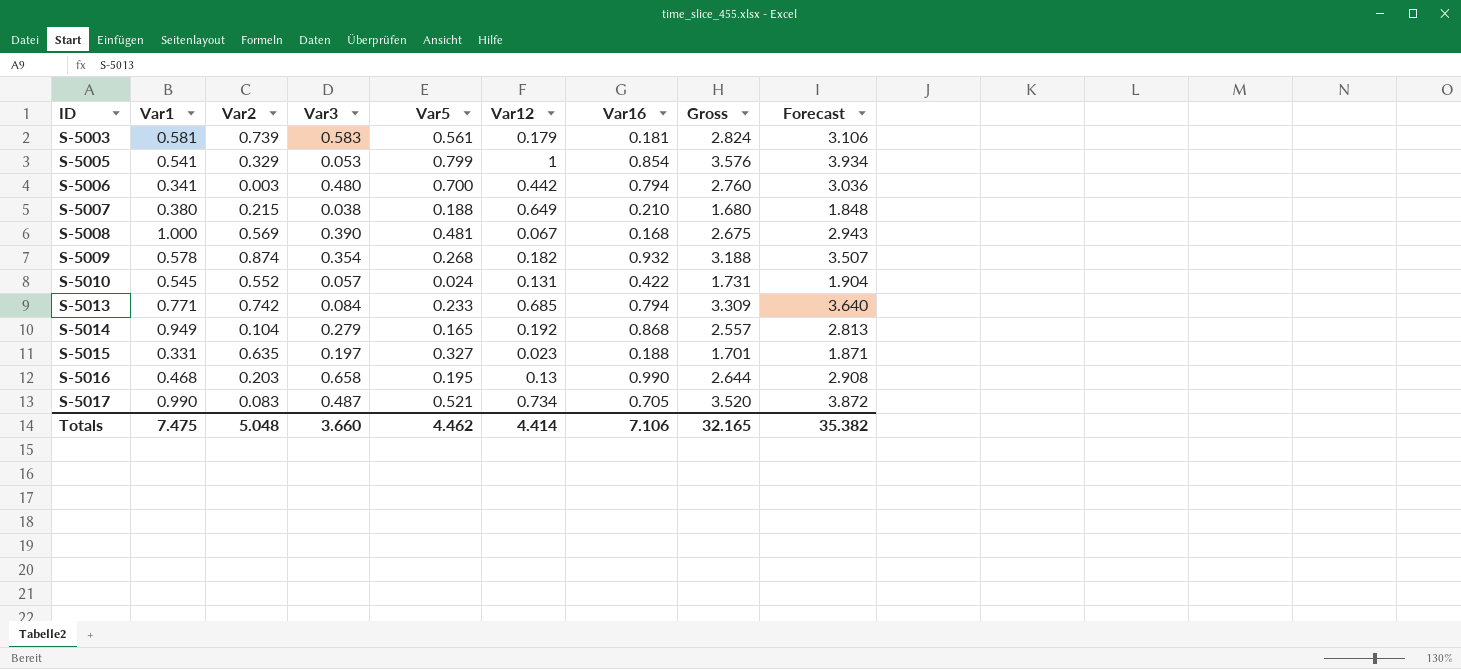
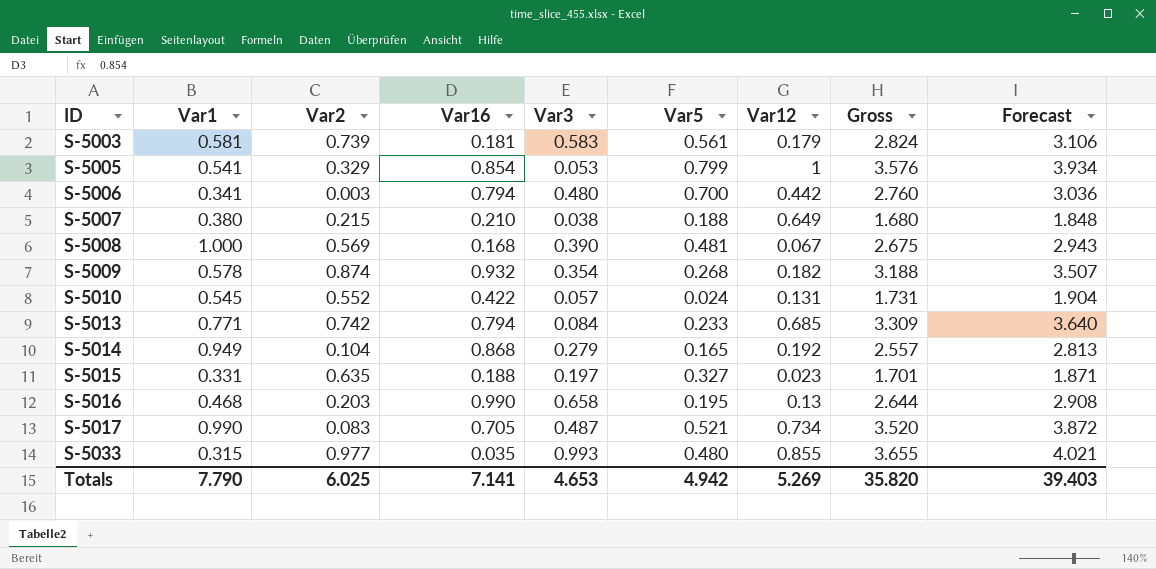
column Var16 | position: 7 -> 4
row S-5033: none -> 0.315 | 0.977 | 0.035 | 0.993 | 0.480 | 0.855 | 3.655 | 4.021
Totals | Var1: 7.475 -> 7.790
Totals | Var2: 5.048 -> 6.025
Totals | Var16: 7.106 -> 7.141
Totals | Var3: 3.660 -> 4.653
Totals | Var5: 4.462 -> 4.942
Totals | Var12: 4.414 -> 5.269
Totals | Gross: 32.165 -> 35.820
Totals | Forecast: 35.382 -> 39.403

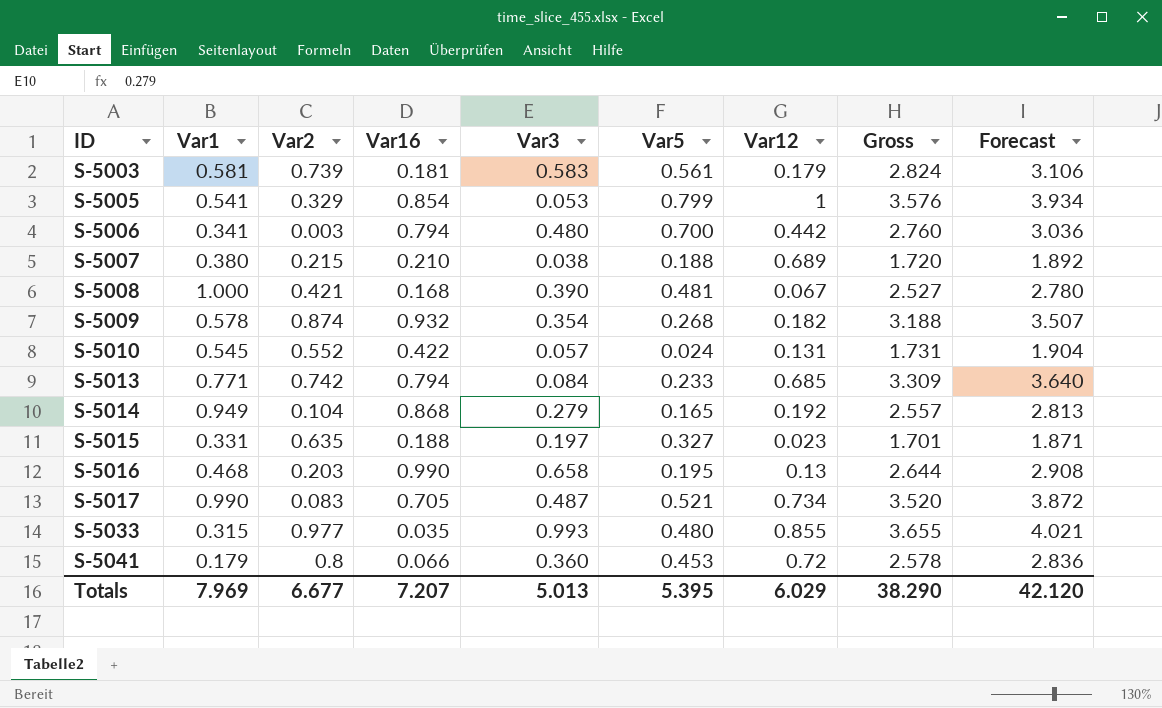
S-5007 | Var12: 0.649 -> 0.689
S-5007 | Gross: 1.680 -> 1.720
S-5007 | Forecast: 1.848 -> 1.892
S-5008 | Var2: 0.569 -> 0.421
S-5008 | Gross: 2.675 -> 2.527
S-5008 | Forecast: 2.943 -> 2.780
row S-5041: none -> 0.179 | 0.8 | 0.066 | 0.360 | 0.453 | 0.72 | 2.578 | 2.836
Totals | Var1: 7.790 -> 7.969
Totals | Var2: 6.025 -> 6.677
Totals | Var16: 7.141 -> 7.207
Totals | Var3: 4.653 -> 5.013
Totals | Var5: 4.942 -> 5.395
Totals | Var12: 5.269 -> 6.029
Totals | Gross: 35.820 -> 38.290
Totals | Forecast: 39.403 -> 42.120

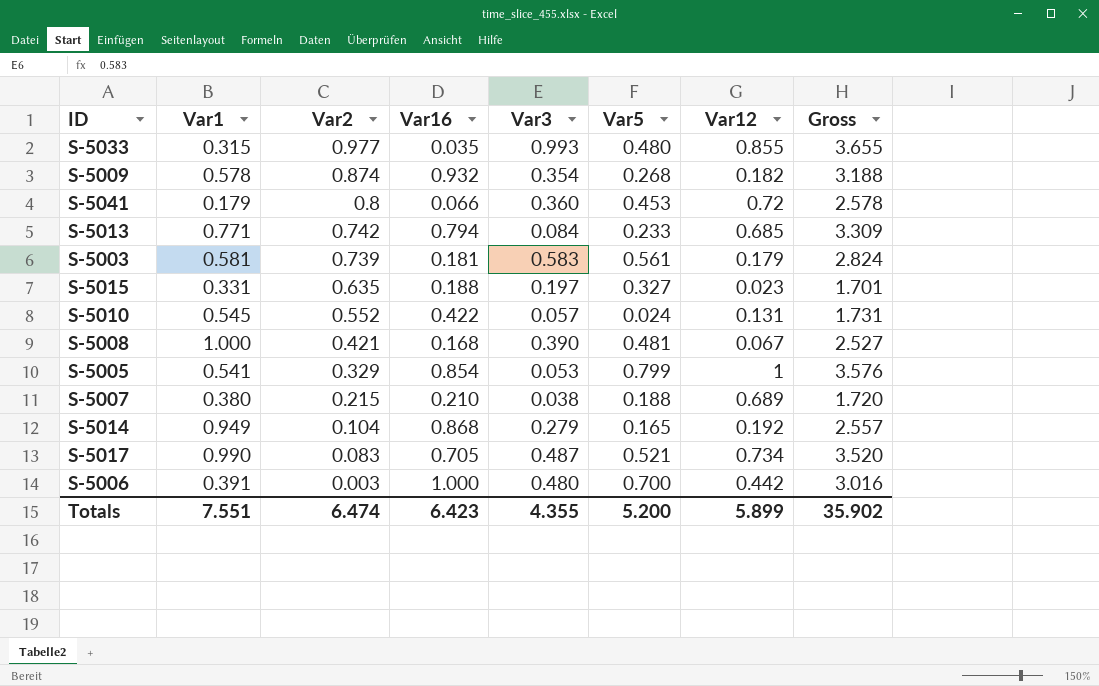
row order: ID ascending -> Var2 descending
column Forecast | formula: [Gross] * 1.1 -> none
row S-5016: 0.468 | 0.203 | 0.990 | 0.658 | 0.195 | 0.13 | 2.644 | 2.908 -> none
S-5006 | Var1: 0.341 -> 0.391
S-5006 | Var16: 0.794 -> 1.000
S-5006 | Gross: 2.760 -> 3.016
Totals | Var1: 7.969 -> 7.551
Totals | Var2: 6.677 -> 6.474
Totals | Var16: 7.207 -> 6.423
Totals | Var3: 5.013 -> 4.355
Totals | Var5: 5.395 -> 5.200
Totals | Var12: 6.029 -> 5.899
Totals | Gross: 38.290 -> 35.902

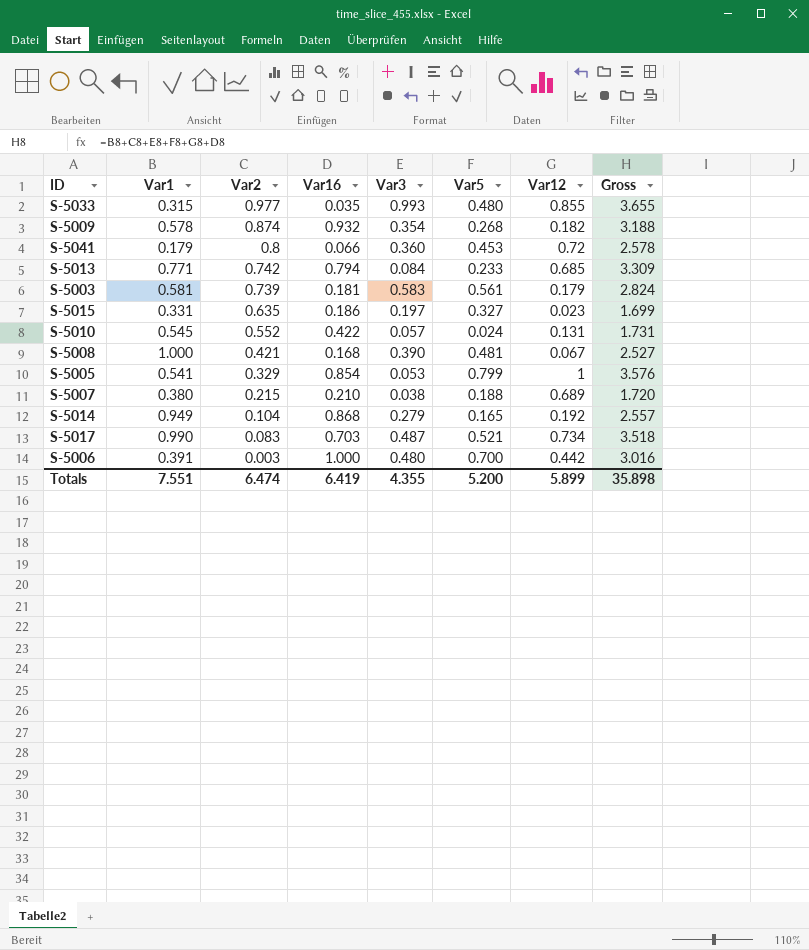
S-5015 | Var16: 0.188 -> 0.186
S-5015 | Gross: 1.701 -> 1.699
S-5017 | Var16: 0.705 -> 0.703
S-5017 | Gross: 3.520 -> 3.518
Totals | Var16: 6.423 -> 6.419
Totals | Gross: 35.902 -> 35.898

